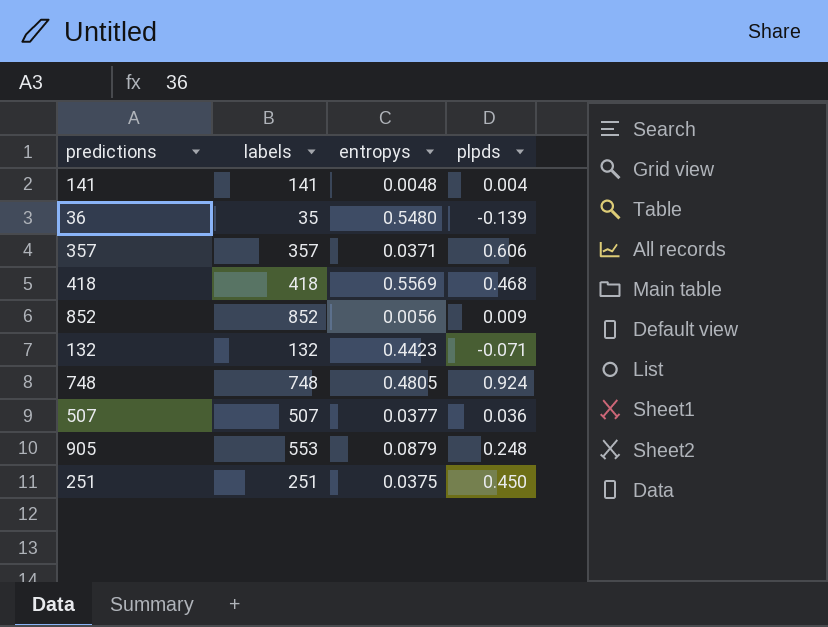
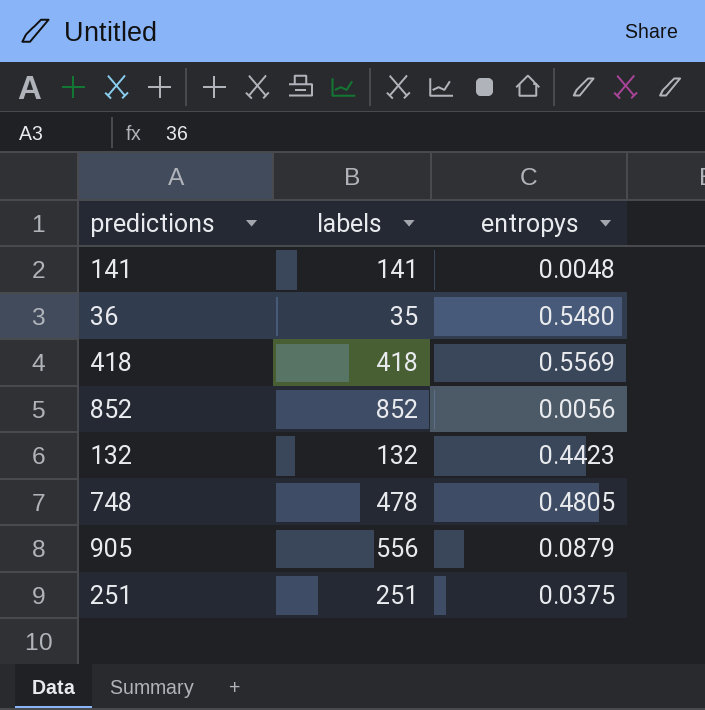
column plpds | position: 4 -> none
row 357: 357 | 0.0371 | 0.606 -> none
row 507: 507 | 0.0377 | 0.036 -> none
748 | labels: 748 -> 478
905 | labels: 553 -> 556

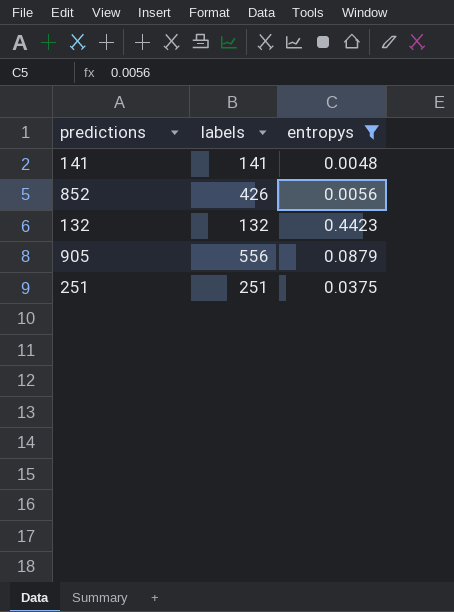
filter: none -> entropys <= 0.4423
852 | labels: 852 -> 426

